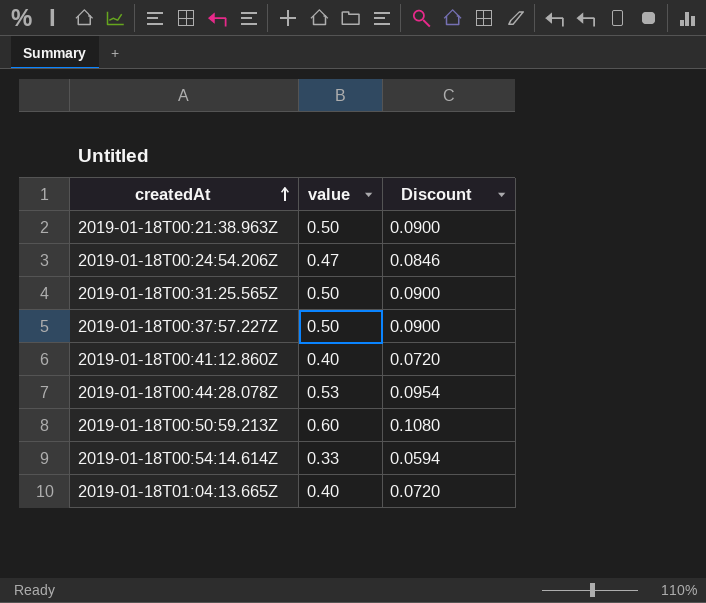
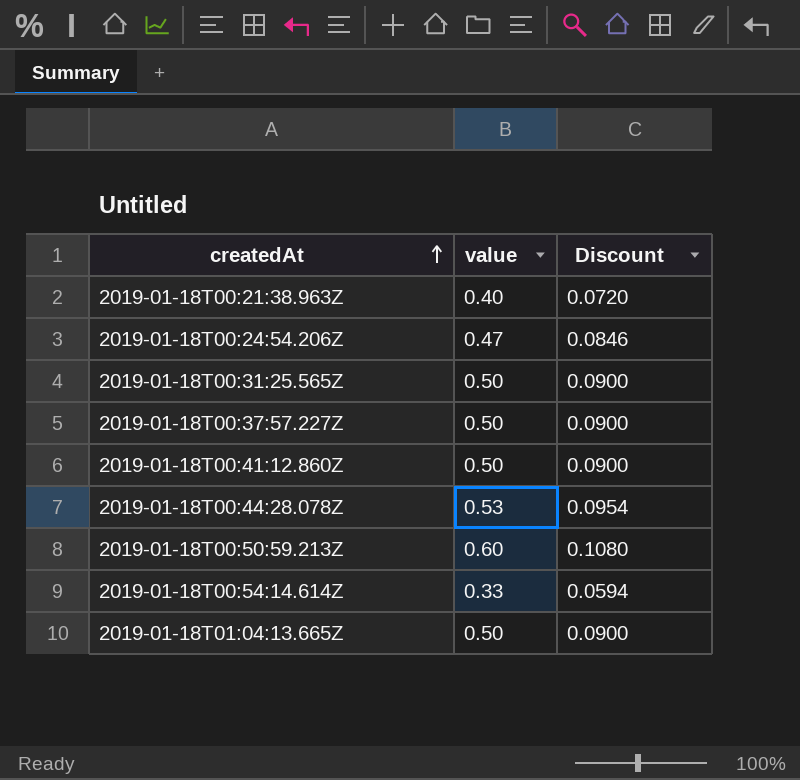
2019-01-18T00:21:38.963Z | value: 0.50 -> 0.40
2019-01-18T00:21:38.963Z | Discount: 0.0900 -> 0.0720
2019-01-18T00:41:12.860Z | value: 0.40 -> 0.50
2019-01-18T00:41:12.860Z | Discount: 0.0720 -> 0.0900
2019-01-18T01:04:13.665Z | value: 0.40 -> 0.50
2019-01-18T01:04:13.665Z | Discount: 0.0720 -> 0.0900

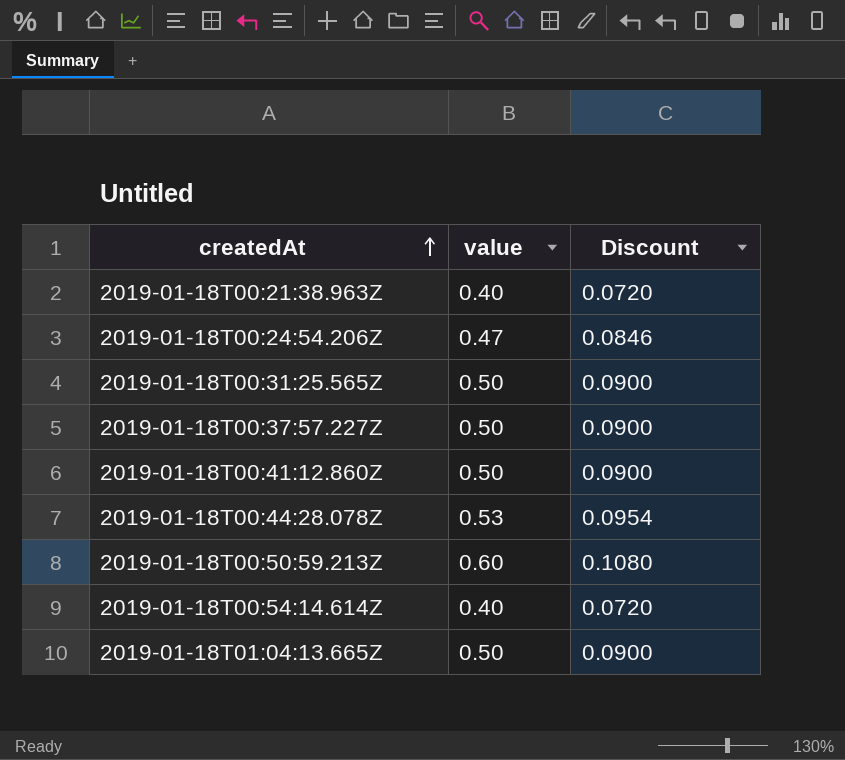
2019-01-18T00:54:14.614Z | value: 0.33 -> 0.40
2019-01-18T00:54:14.614Z | Discount: 0.0594 -> 0.0720

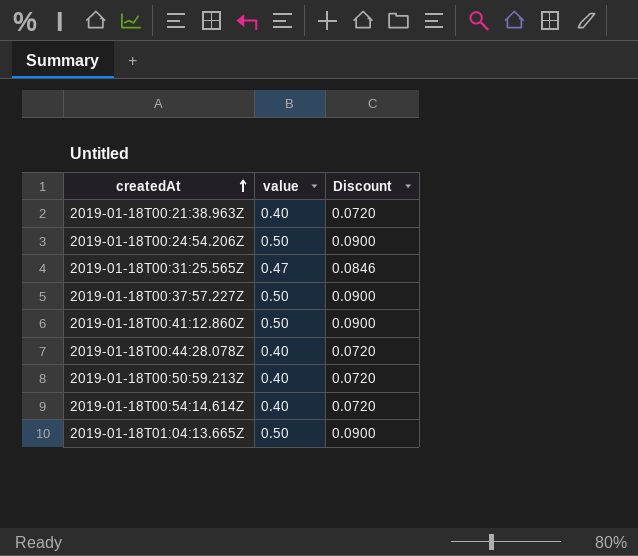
2019-01-18T00:24:54.206Z | value: 0.47 -> 0.50
2019-01-18T00:24:54.206Z | Discount: 0.0846 -> 0.0900
2019-01-18T00:31:25.565Z | value: 0.50 -> 0.47
2019-01-18T00:31:25.565Z | Discount: 0.0900 -> 0.0846
2019-01-18T00:44:28.078Z | value: 0.53 -> 0.40
2019-01-18T00:44:28.078Z | Discount: 0.0954 -> 0.0720
2019-01-18T00:50:59.213Z | value: 0.60 -> 0.40
2019-01-18T00:50:59.213Z | Discount: 0.1080 -> 0.0720

